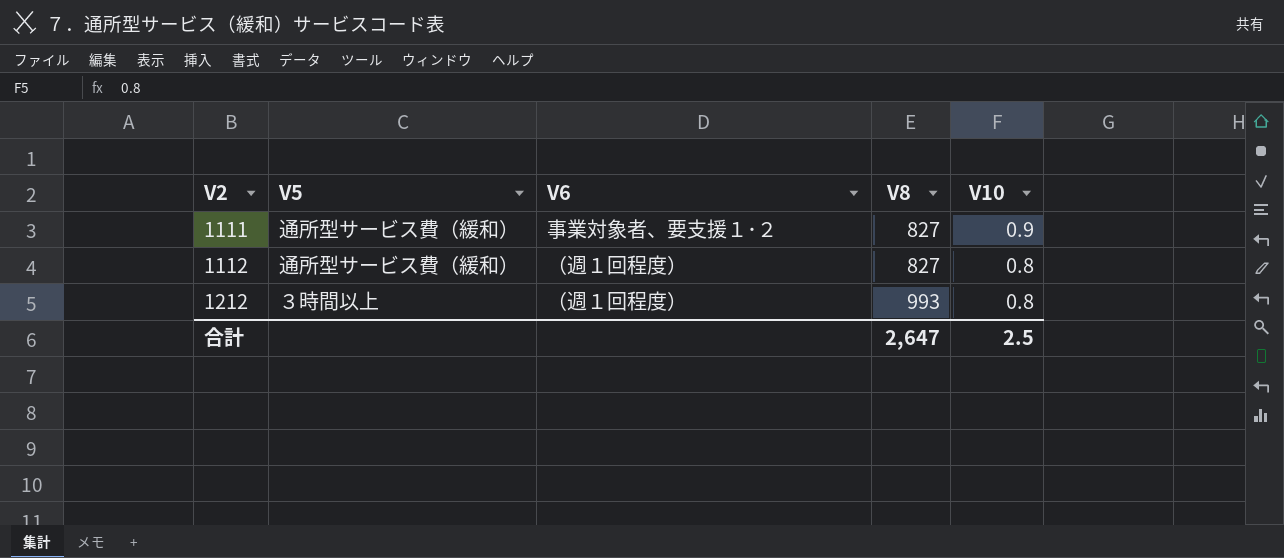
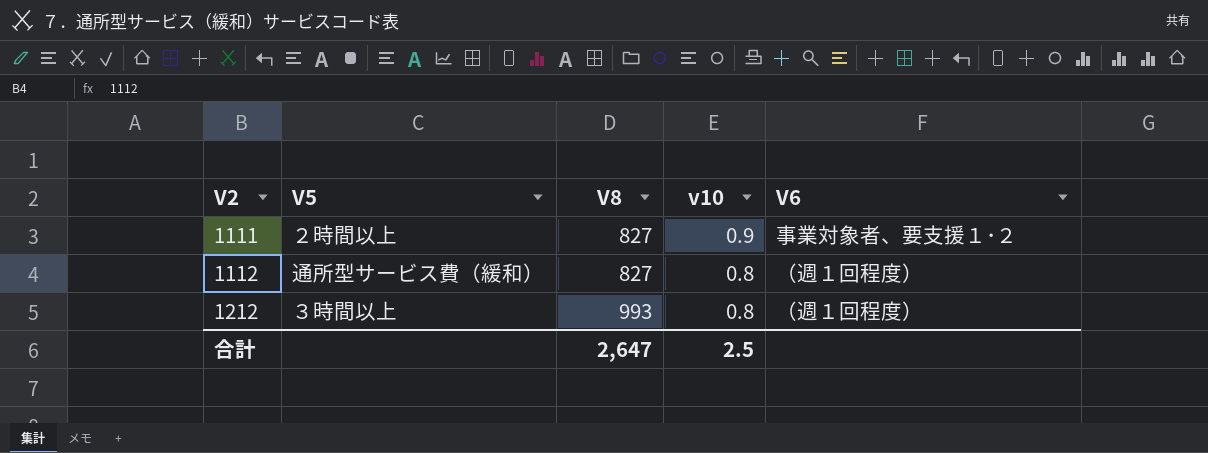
column name: V10 -> v10
column V6 | position: 3 -> 5
1111 | V5: 通所型サービス費（緩和） -> ２時間以上

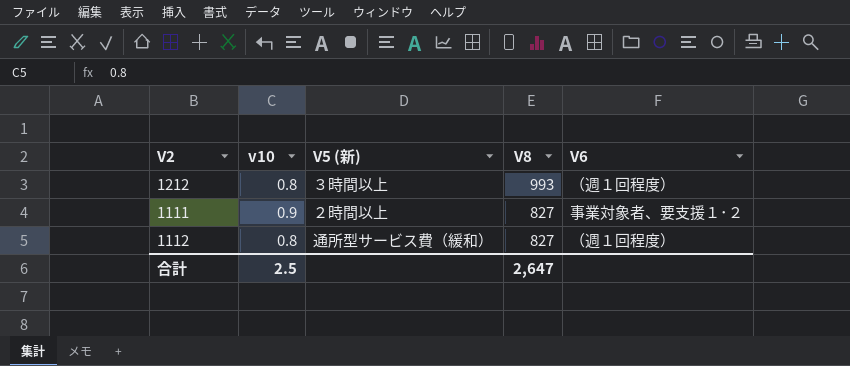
row order: V2 ascending -> V8 descending
column v10 | position: 4 -> 2
column name: V5 -> V5 (新)

